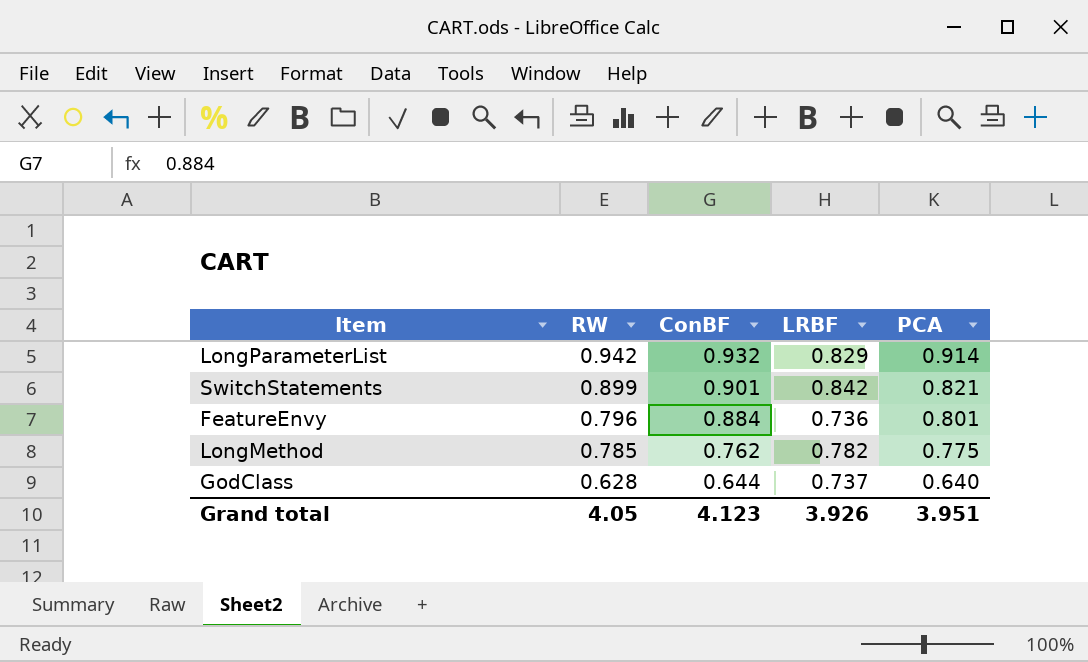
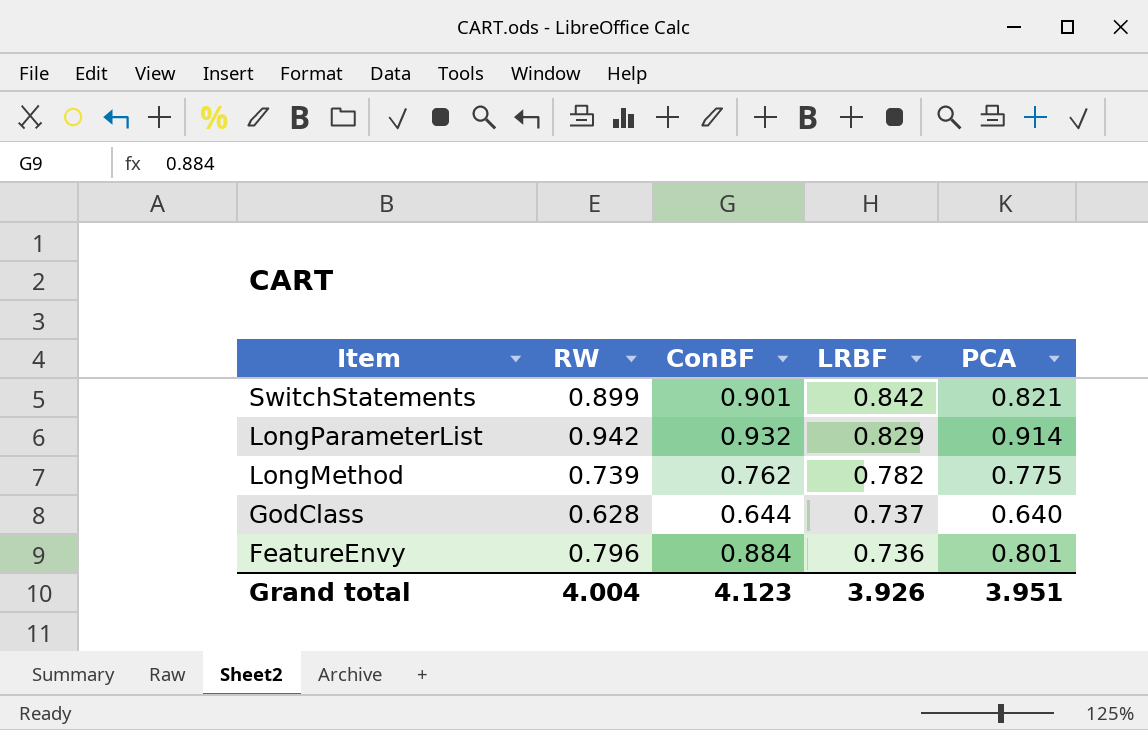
row order: RW descending -> Item descending
LongMethod | RW: 0.785 -> 0.739
Grand total | RW: 4.05 -> 4.004

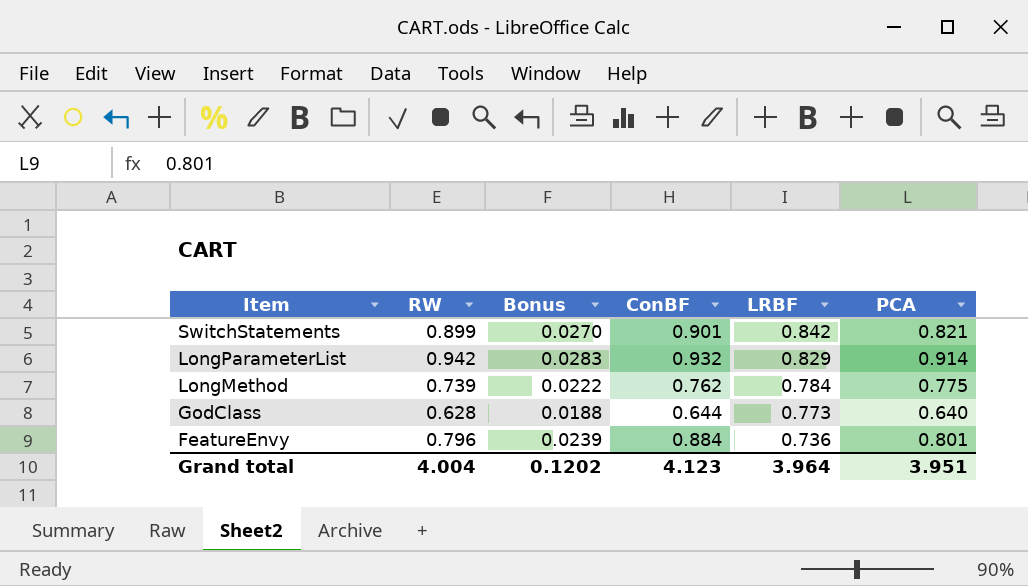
column Bonus | formula: none -> [RW] * 0.03
LongMethod | LRBF: 0.782 -> 0.784
GodClass | LRBF: 0.737 -> 0.773
Grand total | LRBF: 3.926 -> 3.964

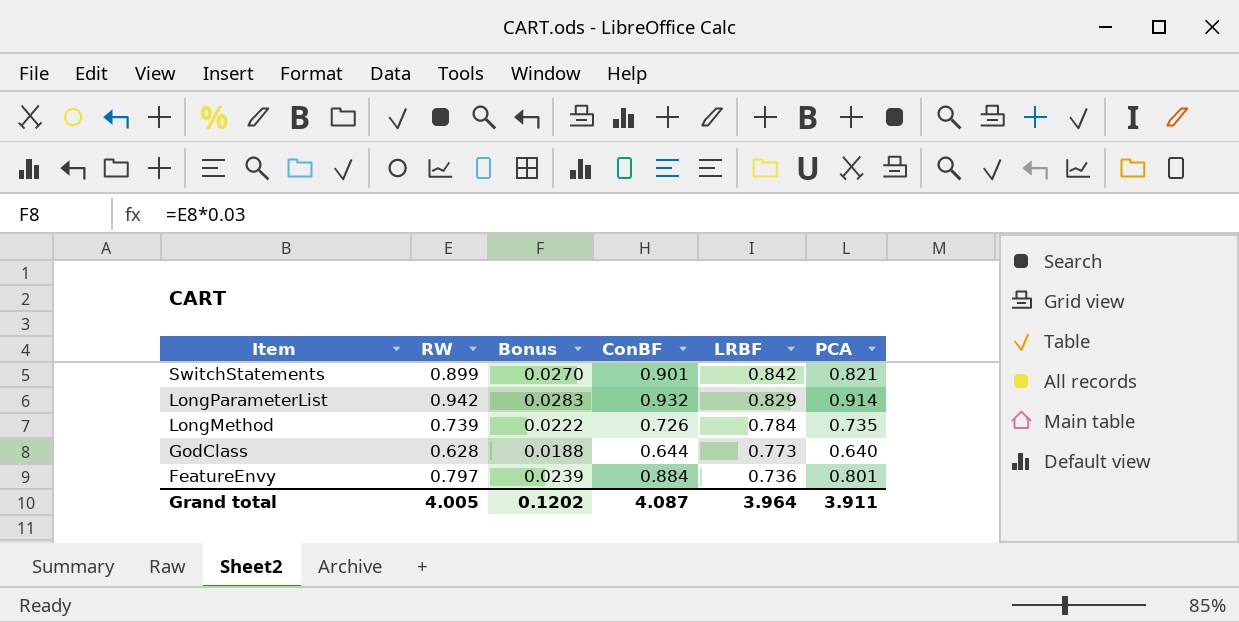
LongMethod | ConBF: 0.762 -> 0.726
LongMethod | PCA: 0.775 -> 0.735
FeatureEnvy | RW: 0.796 -> 0.797
Grand total | RW: 4.004 -> 4.005
Grand total | ConBF: 4.123 -> 4.087
Grand total | PCA: 3.951 -> 3.911

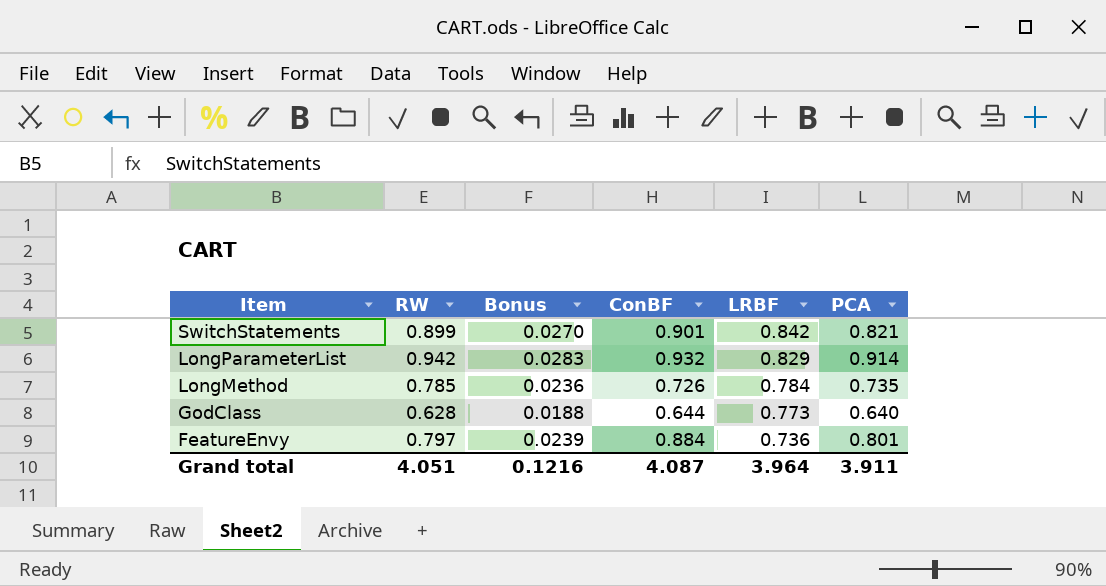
LongMethod | RW: 0.739 -> 0.785
LongMethod | Bonus: 0.0222 -> 0.0236
Grand total | RW: 4.005 -> 4.051
Grand total | Bonus: 0.1202 -> 0.1216

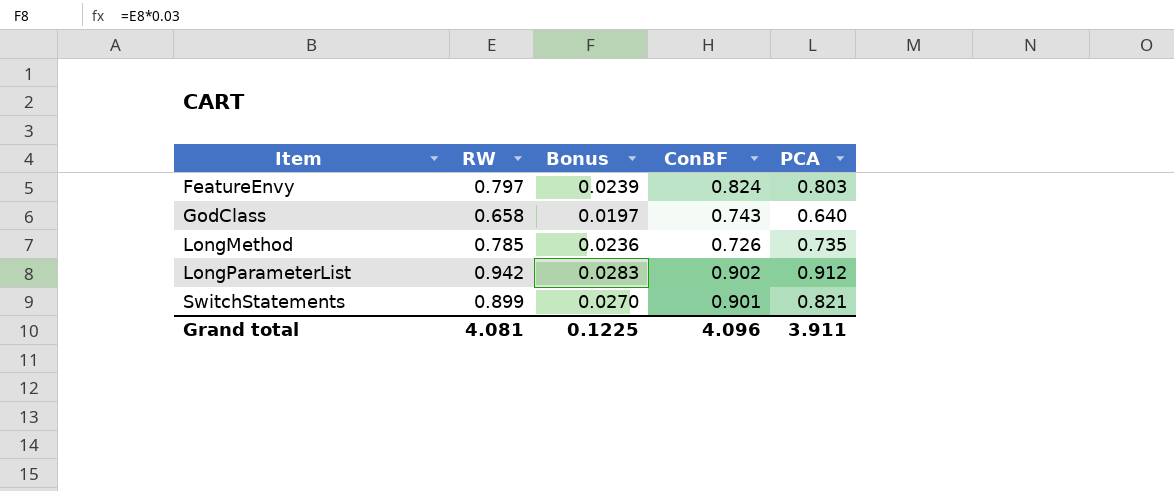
row order: Item descending -> Item ascending
column LRBF | position: 5 -> none
FeatureEnvy | ConBF: 0.884 -> 0.824
FeatureEnvy | PCA: 0.801 -> 0.803
GodClass | RW: 0.628 -> 0.658
GodClass | Bonus: 0.0188 -> 0.0197
GodClass | ConBF: 0.644 -> 0.743
LongParameterList | ConBF: 0.932 -> 0.902
LongParameterList | PCA: 0.914 -> 0.912
Grand total | RW: 4.051 -> 4.081
Grand total | Bonus: 0.1216 -> 0.1225
Grand total | ConBF: 4.087 -> 4.096

